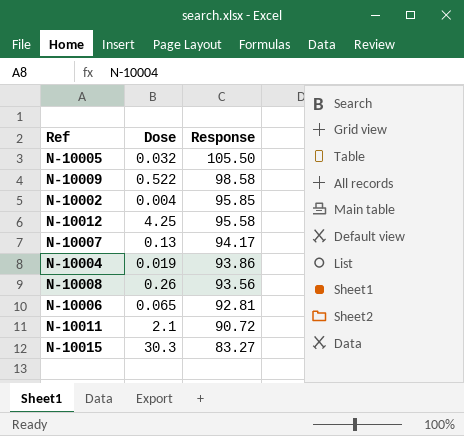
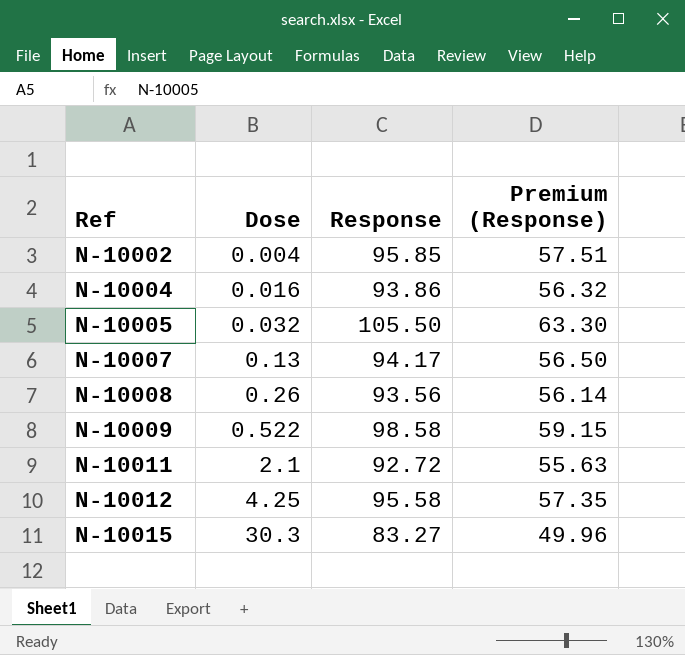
row order: Response descending -> Ref ascending
column Premium (Response) | formula: none -> [Response] * 0.6
row N-10006: 0.065 | 92.81 -> none
N-10004 | Dose: 0.019 -> 0.016
N-10011 | Response: 90.72 -> 92.72

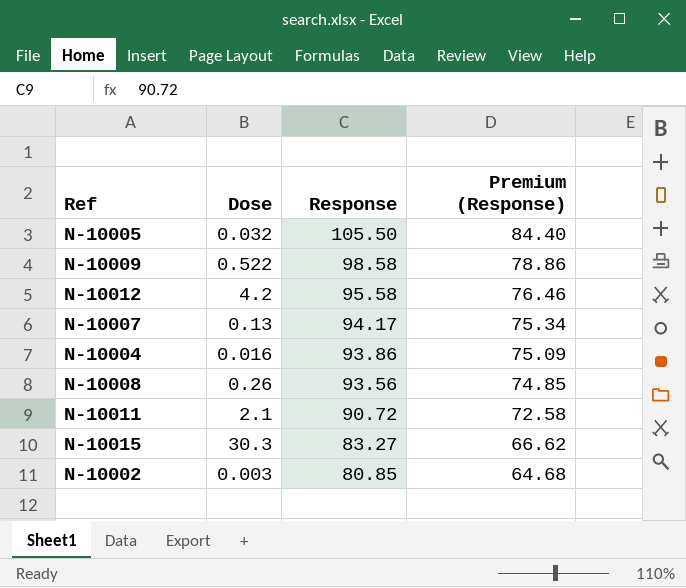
row order: Ref ascending -> Response descending
column Premium (Response) | formula: [Response] * 0.6 -> [Response] * 0.8
N-10012 | Dose: 4.25 -> 4.2
N-10011 | Response: 92.72 -> 90.72
N-10002 | Dose: 0.004 -> 0.003
N-10002 | Response: 95.85 -> 80.85

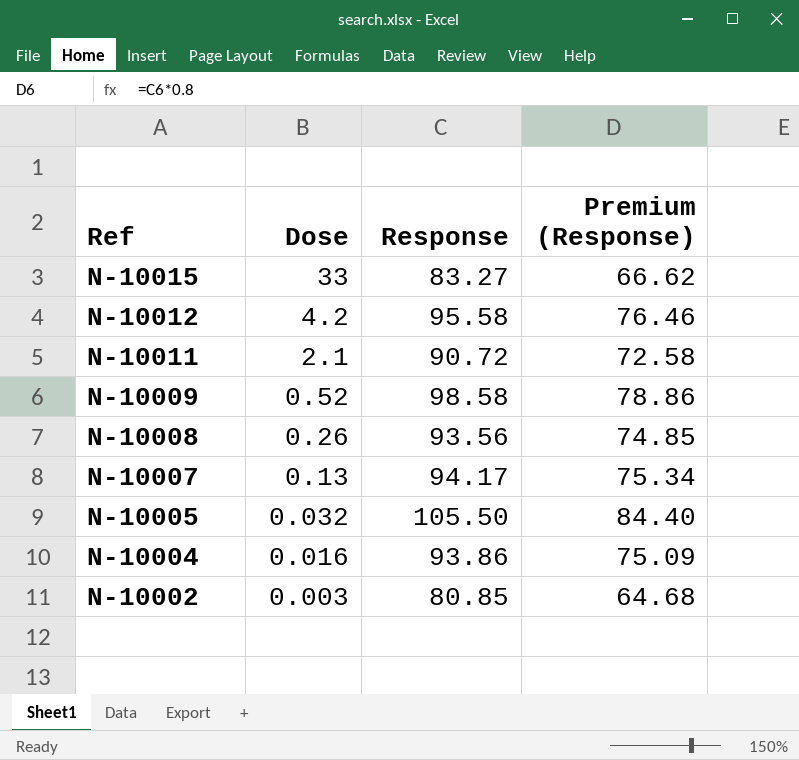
row order: Response descending -> Ref descending
N-10015 | Dose: 30.3 -> 33
N-10009 | Dose: 0.522 -> 0.52

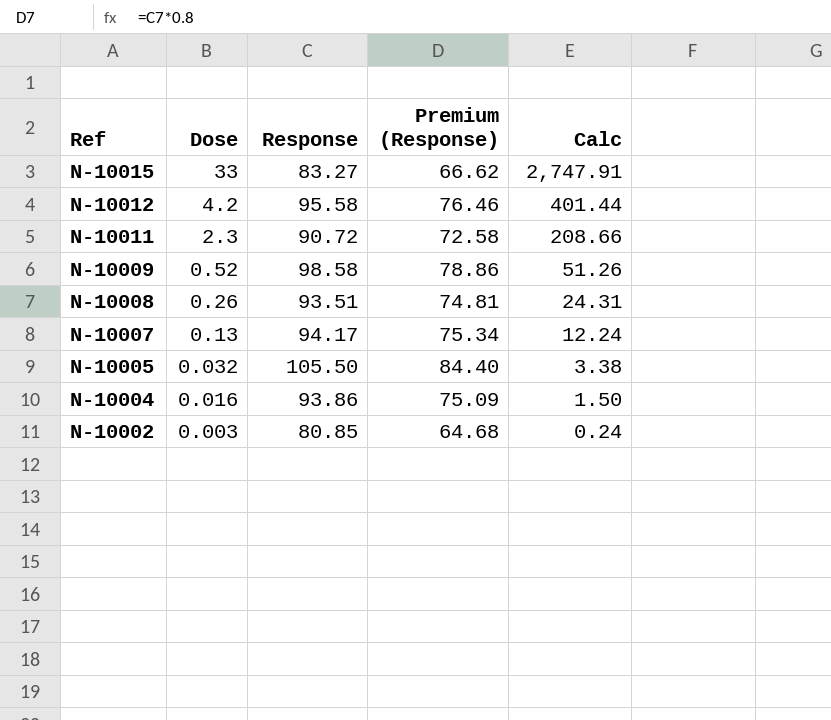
column Calc | formula: none -> [Dose] * [Response]
N-10011 | Dose: 2.1 -> 2.3
N-10008 | Response: 93.56 -> 93.51
N-10008 | Premium (Response): 74.85 -> 74.81

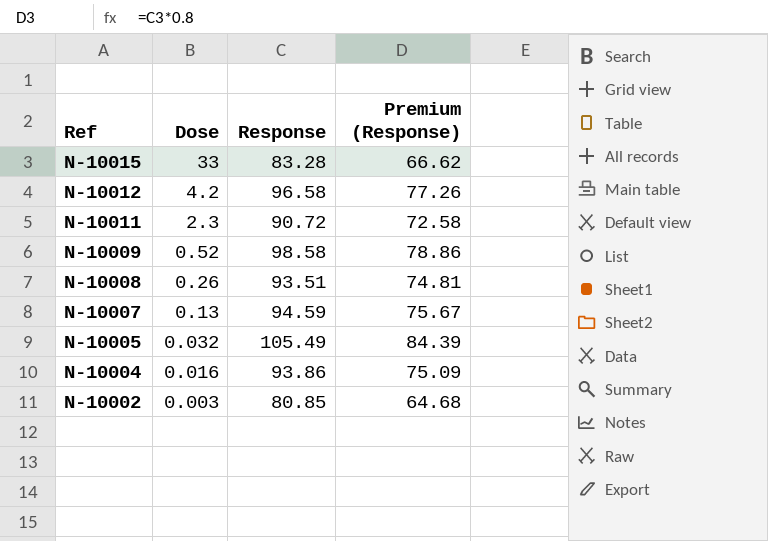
column Calc | formula: [Dose] * [Response] -> none
N-10015 | Response: 83.27 -> 83.28
N-10012 | Response: 95.58 -> 96.58
N-10012 | Premium (Response): 76.46 -> 77.26
N-10007 | Response: 94.17 -> 94.59
N-10007 | Premium (Response): 75.34 -> 75.67
N-10005 | Response: 105.50 -> 105.49
N-10005 | Premium (Response): 84.40 -> 84.39

